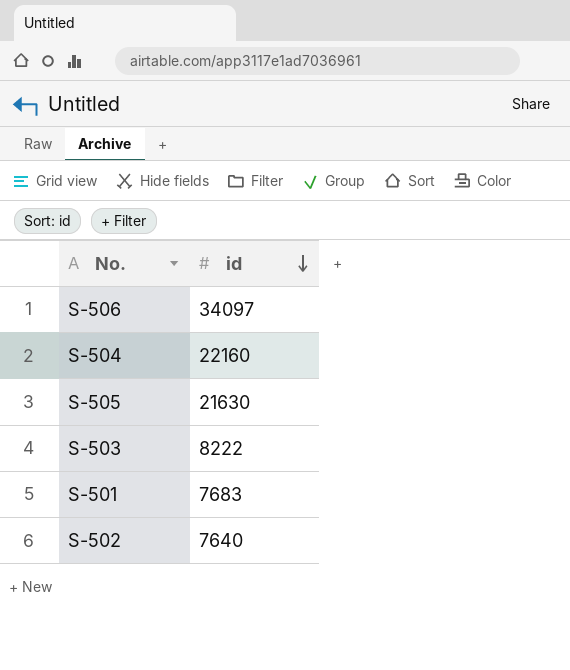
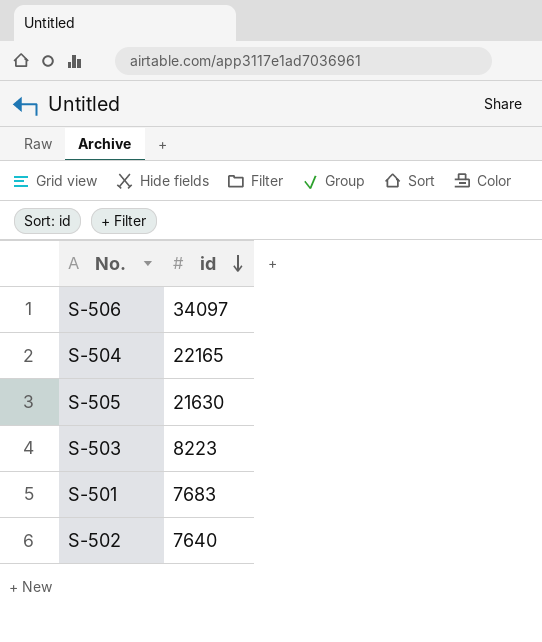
S-504 | id: 22160 -> 22165
S-503 | id: 8222 -> 8223

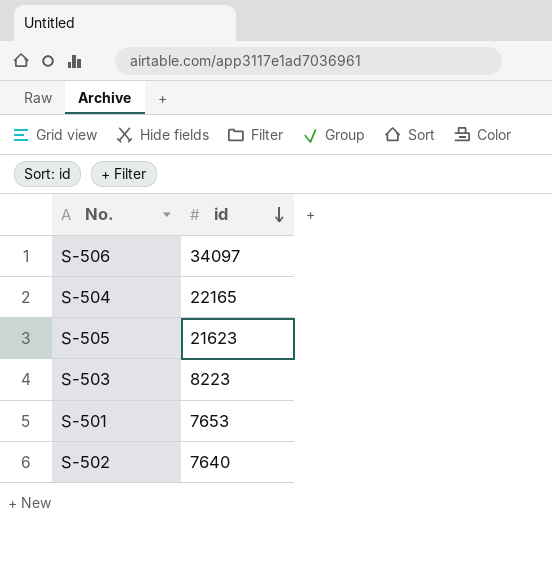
S-505 | id: 21630 -> 21623
S-501 | id: 7683 -> 7653

